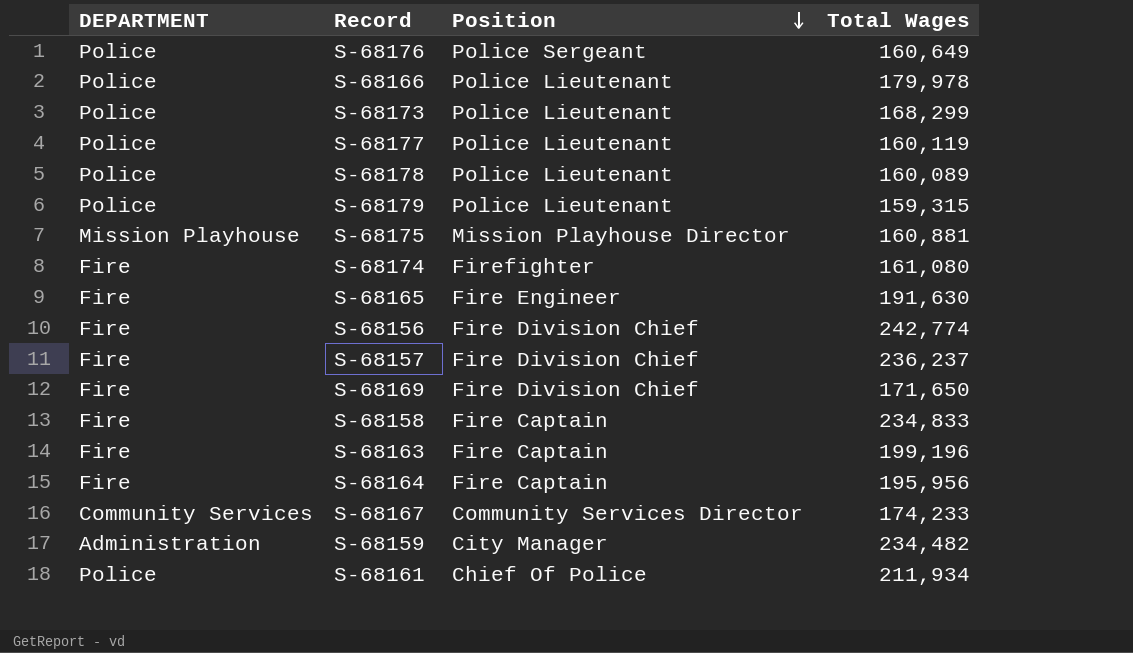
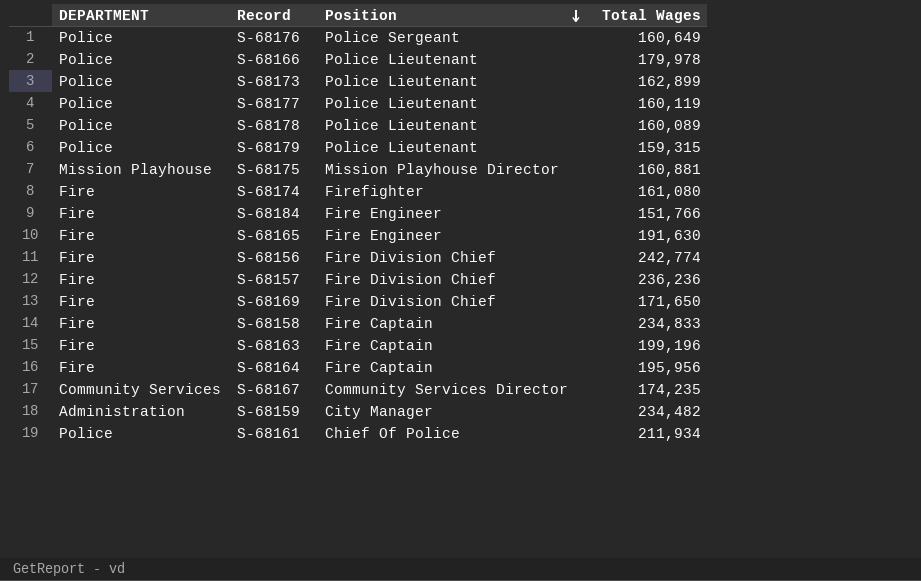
S-68173 | Total Wages: 168,299 -> 162,899
row S-68184: none -> Fire | Fire Engineer | 151,766
S-68157 | Total Wages: 236,237 -> 236,236
S-68167 | Total Wages: 174,233 -> 174,235

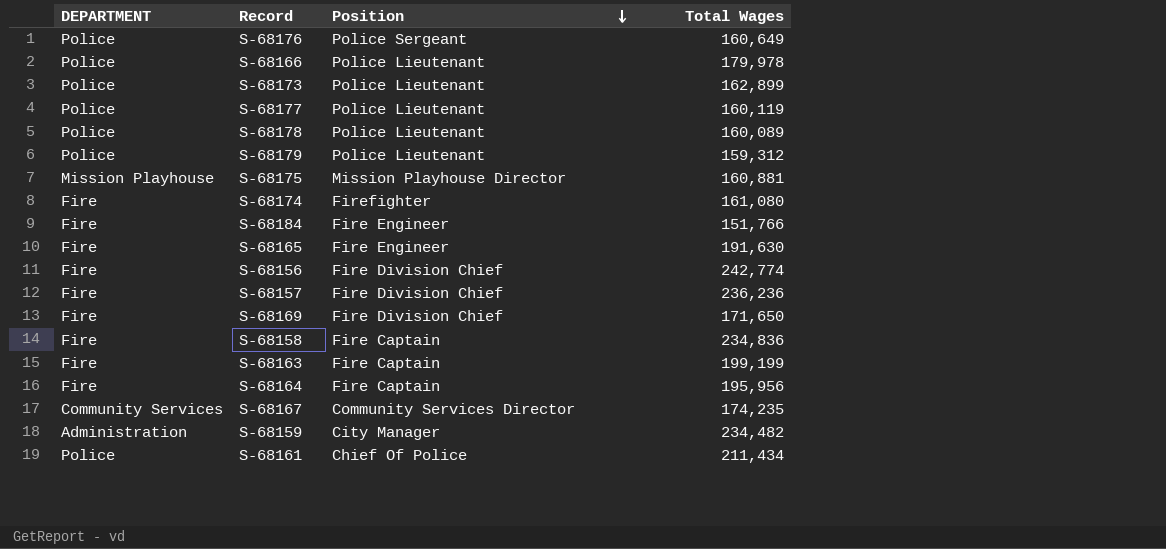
S-68179 | Total Wages: 159,315 -> 159,312
S-68158 | Total Wages: 234,833 -> 234,836
S-68163 | Total Wages: 199,196 -> 199,199
S-68161 | Total Wages: 211,934 -> 211,434

